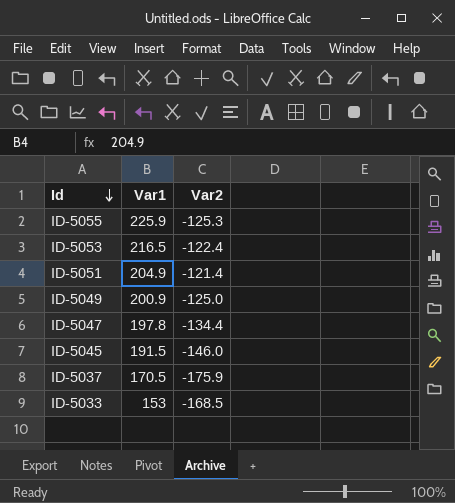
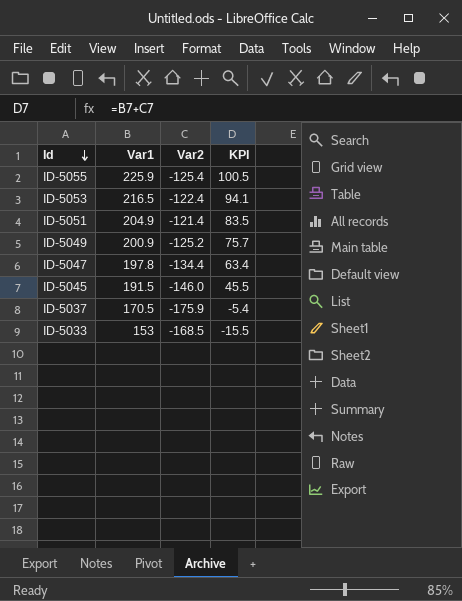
column KPI | formula: none -> [Var1] + [Var2]
ID-5055 | Var2: -125.3 -> -125.4
ID-5049 | Var2: -125.0 -> -125.2

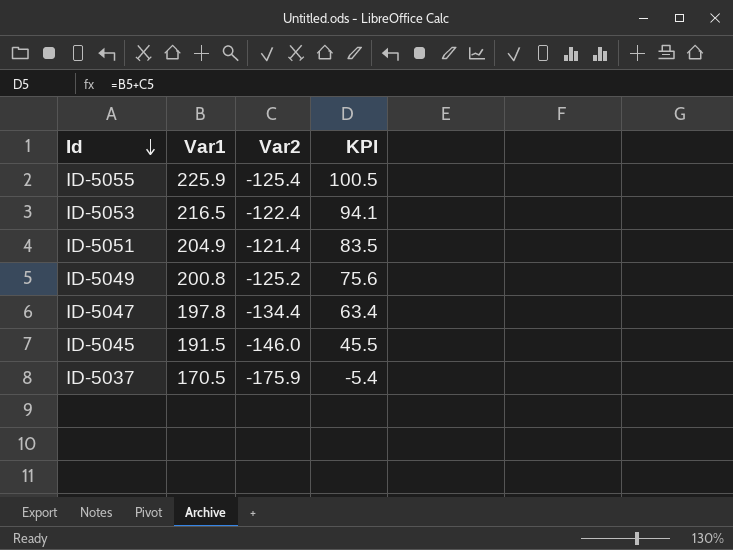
row ID-5033: 153 | -168.5 | -15.5 -> none
ID-5049 | Var1: 200.9 -> 200.8
ID-5049 | KPI: 75.7 -> 75.6

